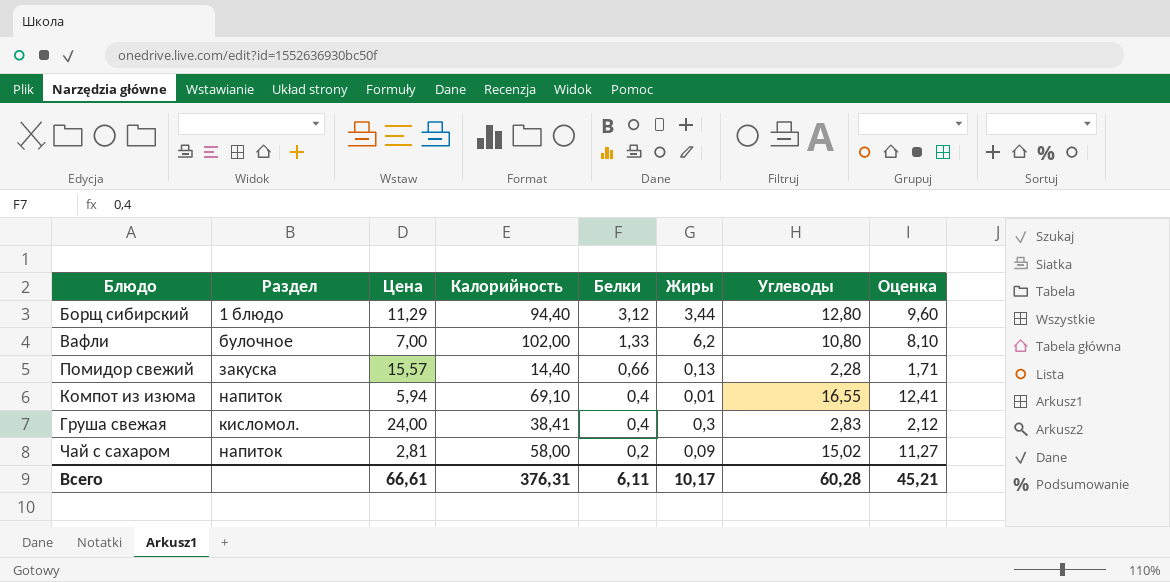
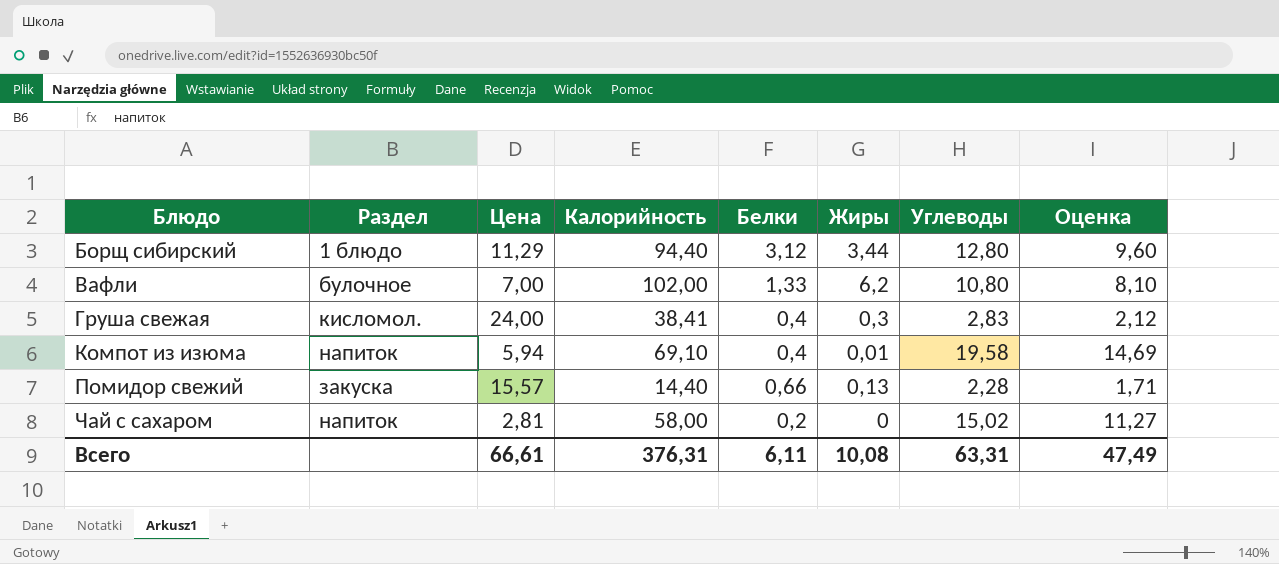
row order: Белки descending -> Блюдо ascending
Компот из изюма | Углеводы: 16,55 -> 19,58
Компот из изюма | Оценка: 12,41 -> 14,69
Чай с сахаром | Жиры: 0,09 -> 0
Всего | Жиры: 10,17 -> 10,08
Всего | Углеводы: 60,28 -> 63,31
Всего | Оценка: 45,21 -> 47,49

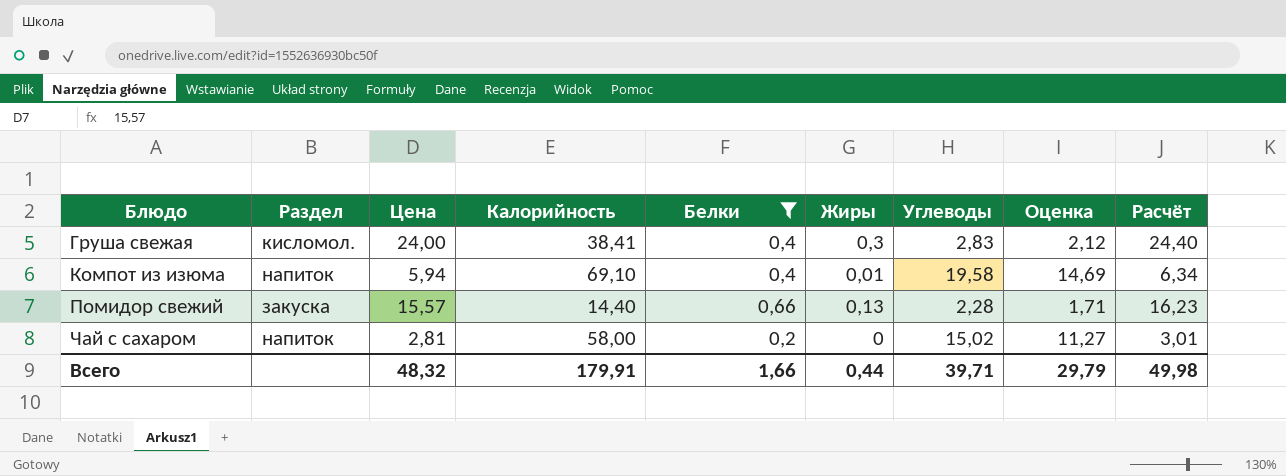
filter: none -> Белки <= 0,66
column Расчёт | formula: none -> [Цена] + [Белки]
Всего | Цена: 66,61 -> 48,32
Всего | Калорийность: 376,31 -> 179,91
Всего | Белки: 6,11 -> 1,66
Всего | Жиры: 10,08 -> 0,44
Всего | Углеводы: 63,31 -> 39,71
Всего | Оценка: 47,49 -> 29,79

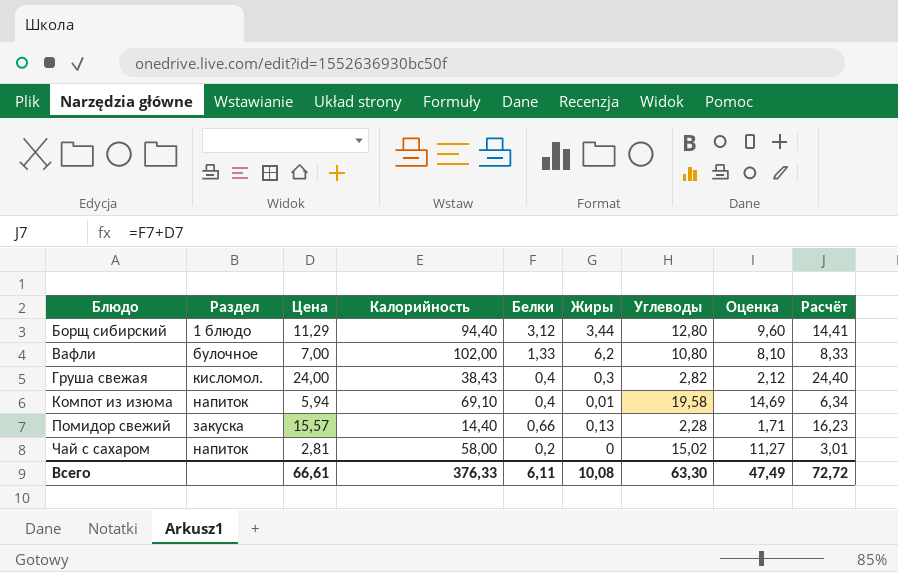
filter: Белки <= 0,66 -> none
Груша свежая | Калорийность: 38,41 -> 38,43
Груша свежая | Углеводы: 2,83 -> 2,82
Всего | Цена: 48,32 -> 66,61
Всего | Калорийность: 179,91 -> 376,33
Всего | Белки: 1,66 -> 6,11
Всего | Жиры: 0,44 -> 10,08
Всего | Углеводы: 39,71 -> 63,30
Всего | Оценка: 29,79 -> 47,49
Всего | Расчёт: 49,98 -> 72,72

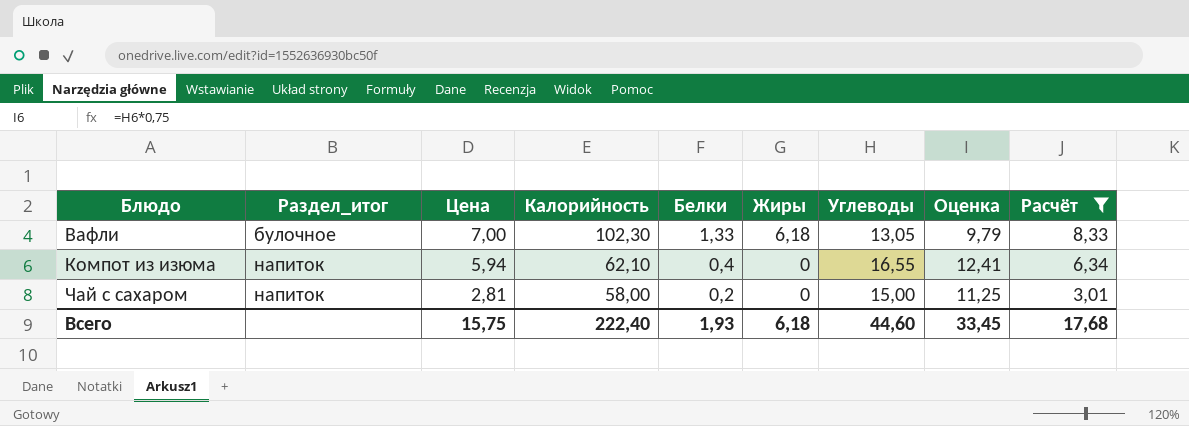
filter: none -> Расчёт <= 8,33
column name: Раздел -> Раздел_итог
Вафли | Калорийность: 102,00 -> 102,30
Вафли | Жиры: 6,2 -> 6,18
Вафли | Углеводы: 10,80 -> 13,05
Вафли | Оценка: 8,10 -> 9,79
Компот из изюма | Калорийность: 69,10 -> 62,10
Компот из изюма | Жиры: 0,01 -> 0
Компот из изюма | Углеводы: 19,58 -> 16,55
Компот из изюма | Оценка: 14,69 -> 12,41
Чай с сахаром | Углеводы: 15,02 -> 15,00
Чай с сахаром | Оценка: 11,27 -> 11,25
Всего | Цена: 66,61 -> 15,75
Всего | Калорийность: 376,33 -> 222,40
Всего | Белки: 6,11 -> 1,93
Всего | Жиры: 10,08 -> 6,18
Всего | Углеводы: 63,30 -> 44,60
Всего | Оценка: 47,49 -> 33,45
Всего | Расчёт: 72,72 -> 17,68

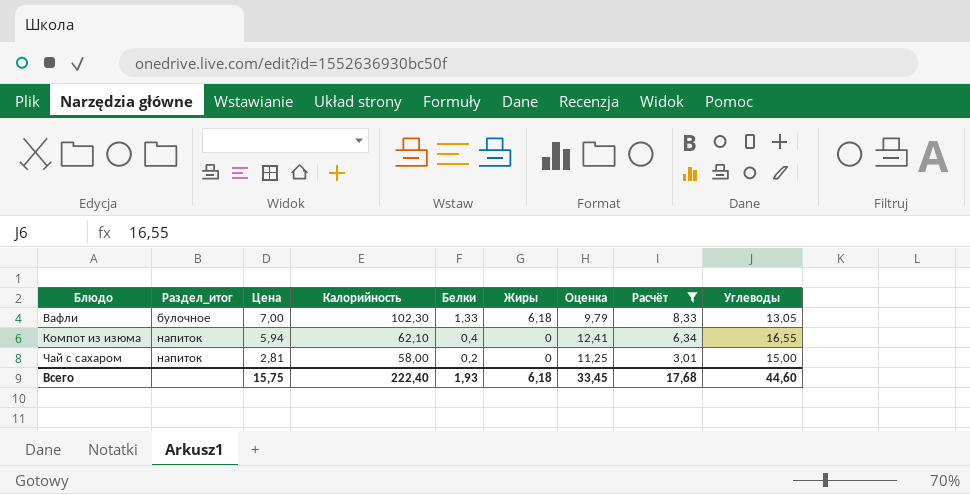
column Углеводы | position: 7 -> 9

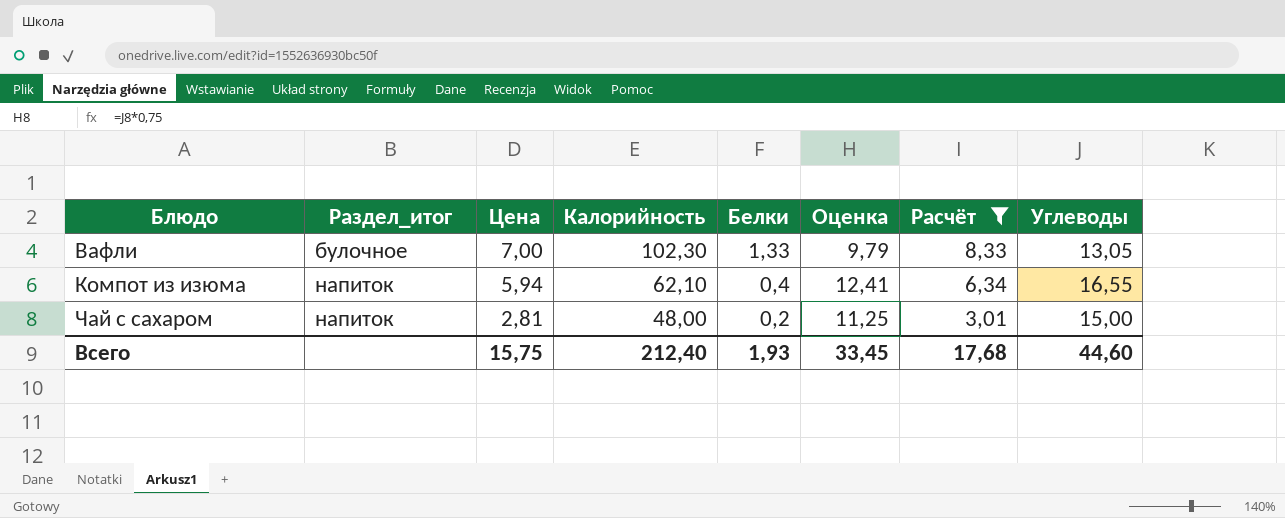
column Жиры | position: 6 -> none
Чай с сахаром | Калорийность: 58,00 -> 48,00
Всего | Калорийность: 222,40 -> 212,40

